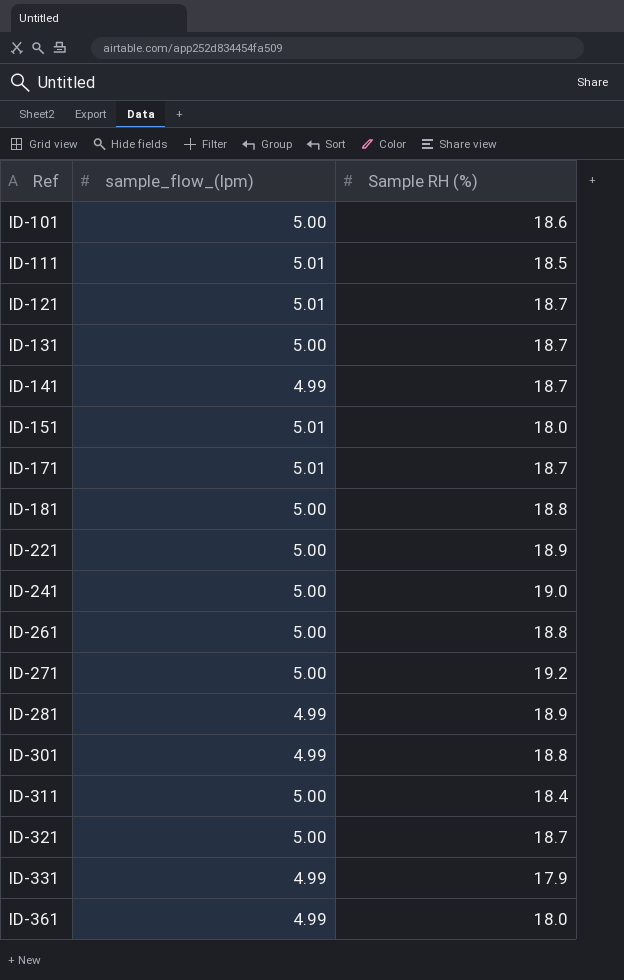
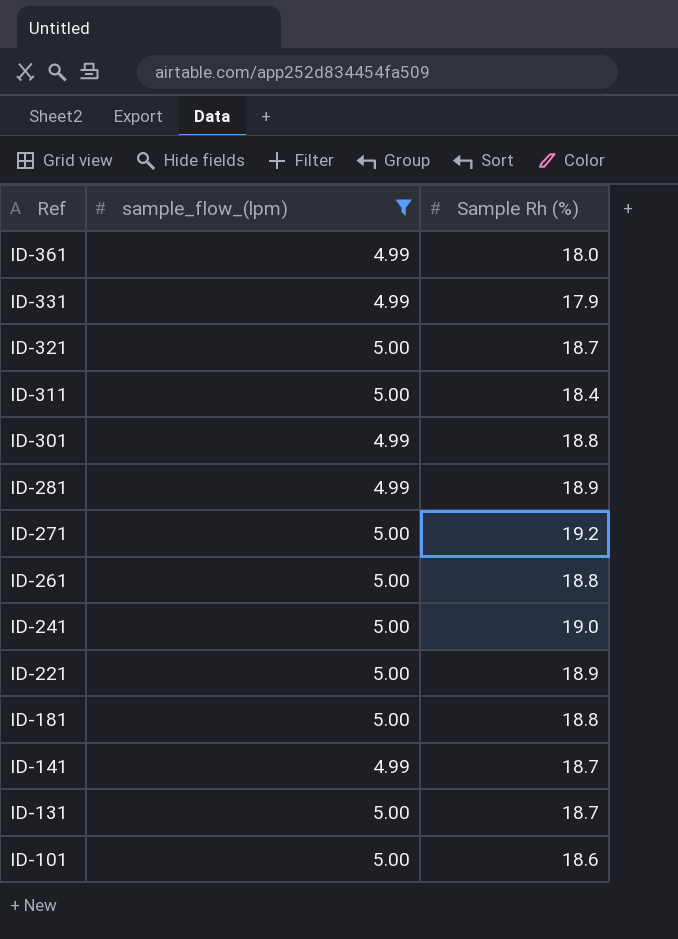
filter: none -> sample_flow_(lpm) != 5.01
row order: Ref ascending -> Ref descending
column name: Sample RH (%) -> Sample Rh (%)

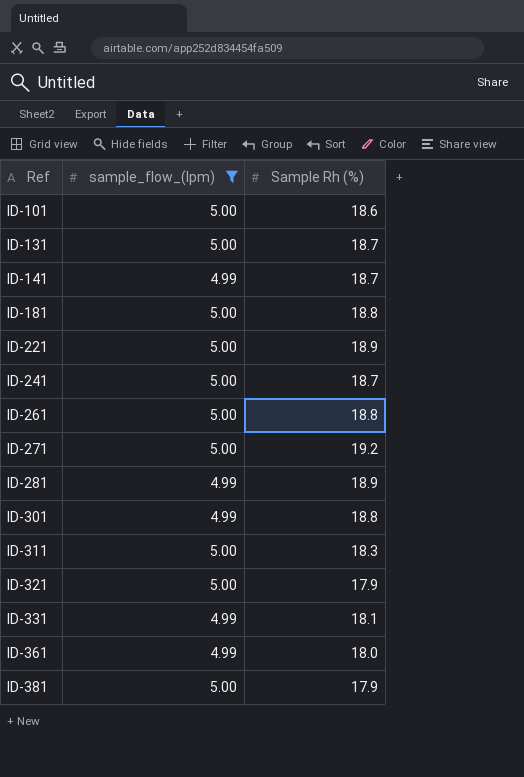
row order: Ref descending -> Ref ascending
ID-241 | Sample Rh (%): 19.0 -> 18.7
ID-311 | Sample Rh (%): 18.4 -> 18.3
ID-321 | Sample Rh (%): 18.7 -> 17.9
ID-331 | Sample Rh (%): 17.9 -> 18.1
row ID-381: none -> 5.00 | 17.9

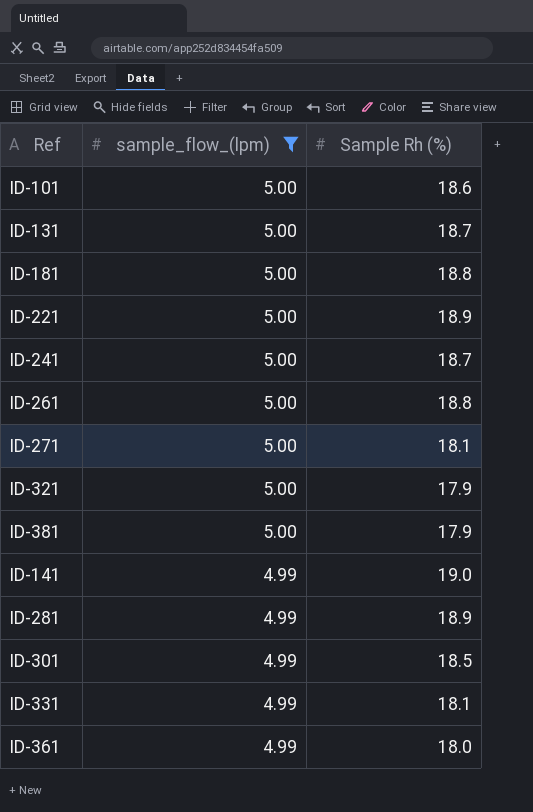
row order: Ref ascending -> sample_flow_(lpm) descending
row ID-311: 5.00 | 18.3 -> none
ID-271 | Sample Rh (%): 19.2 -> 18.1
ID-141 | Sample Rh (%): 18.7 -> 19.0
ID-301 | Sample Rh (%): 18.8 -> 18.5

